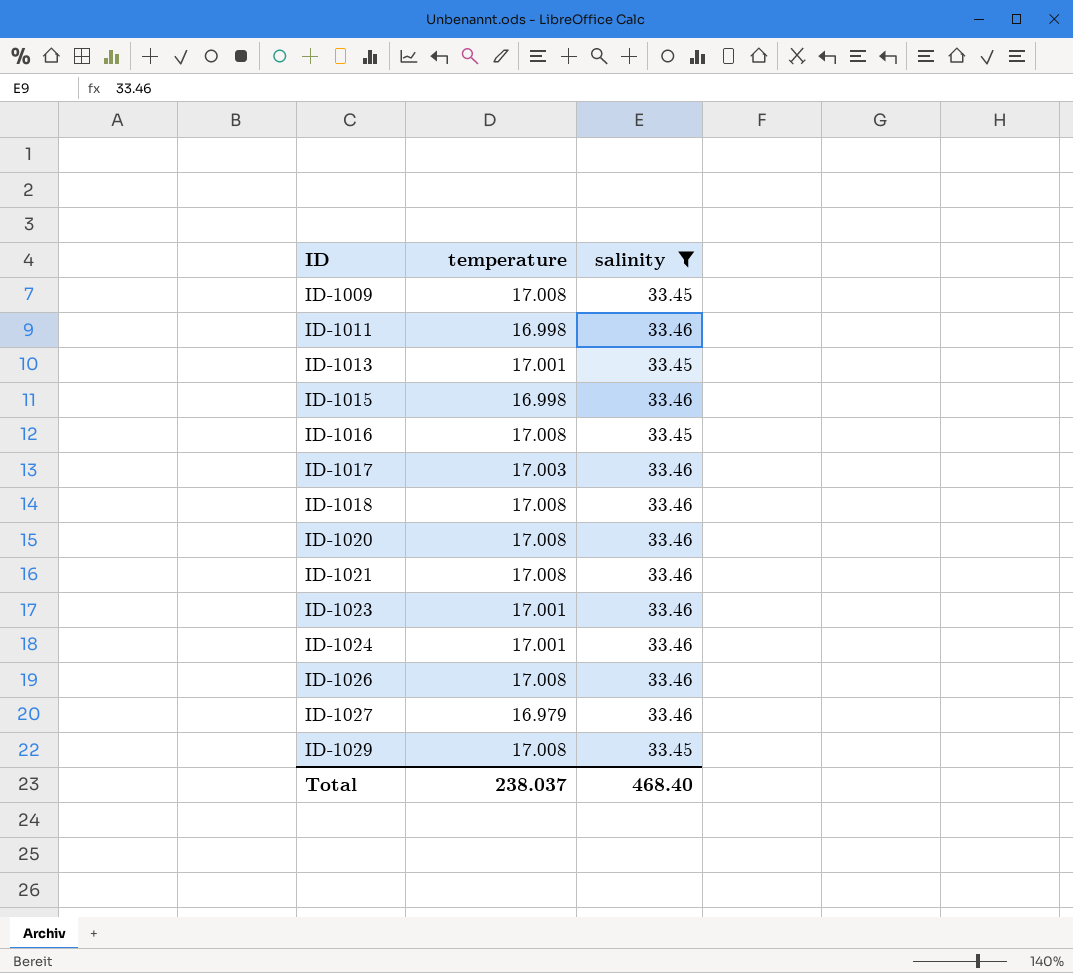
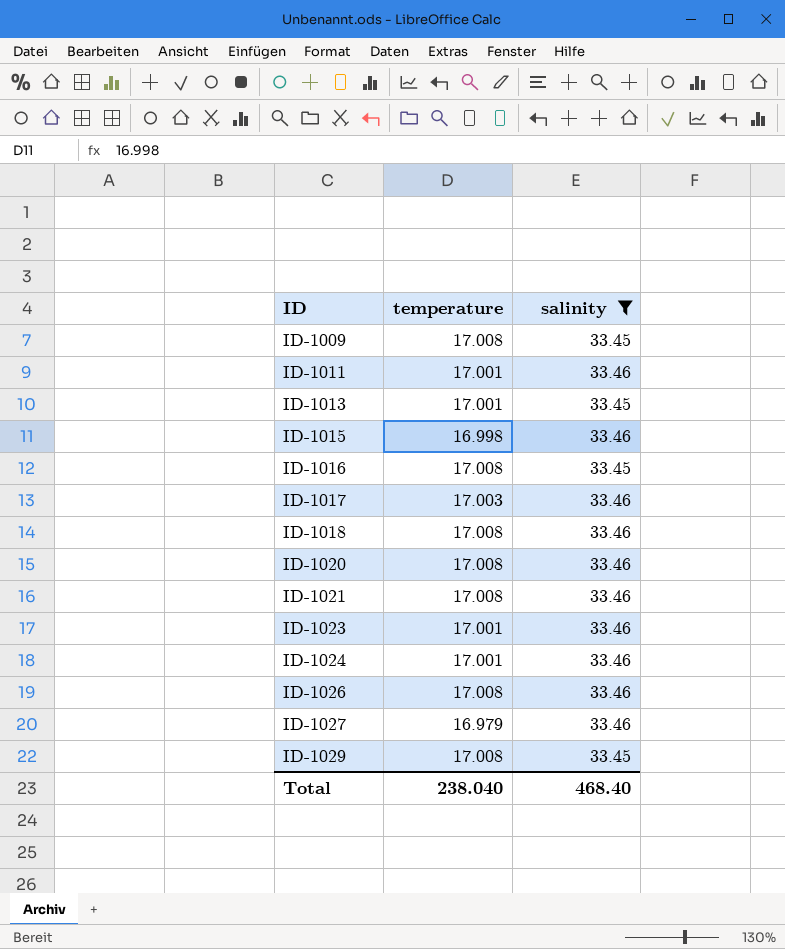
ID-1011 | temperature: 16.998 -> 17.001
Total | temperature: 238.037 -> 238.040

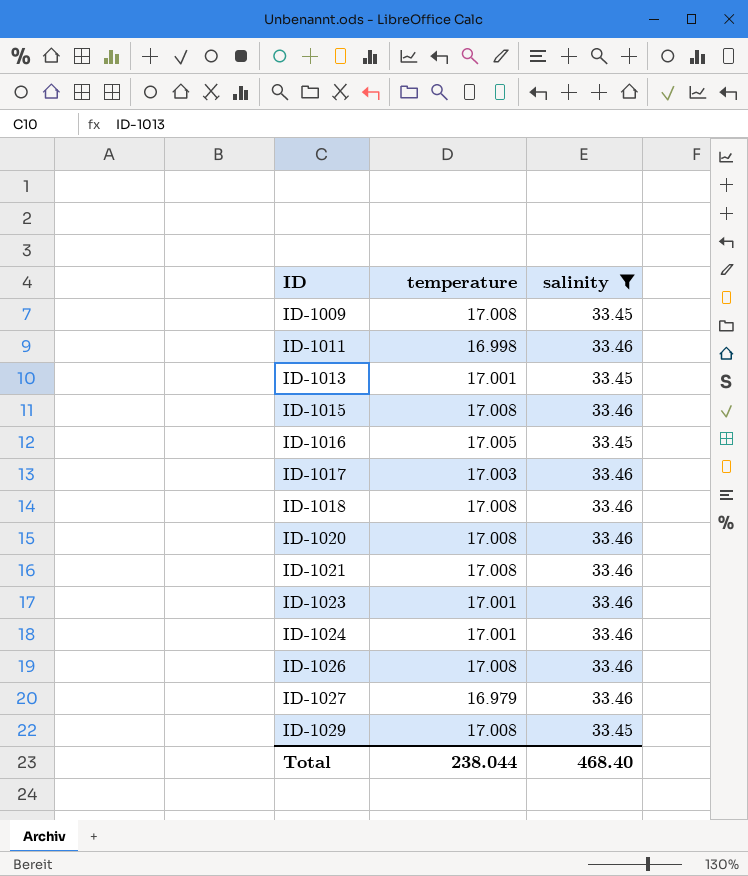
ID-1011 | temperature: 17.001 -> 16.998
ID-1015 | temperature: 16.998 -> 17.008
ID-1016 | temperature: 17.008 -> 17.005
Total | temperature: 238.040 -> 238.044

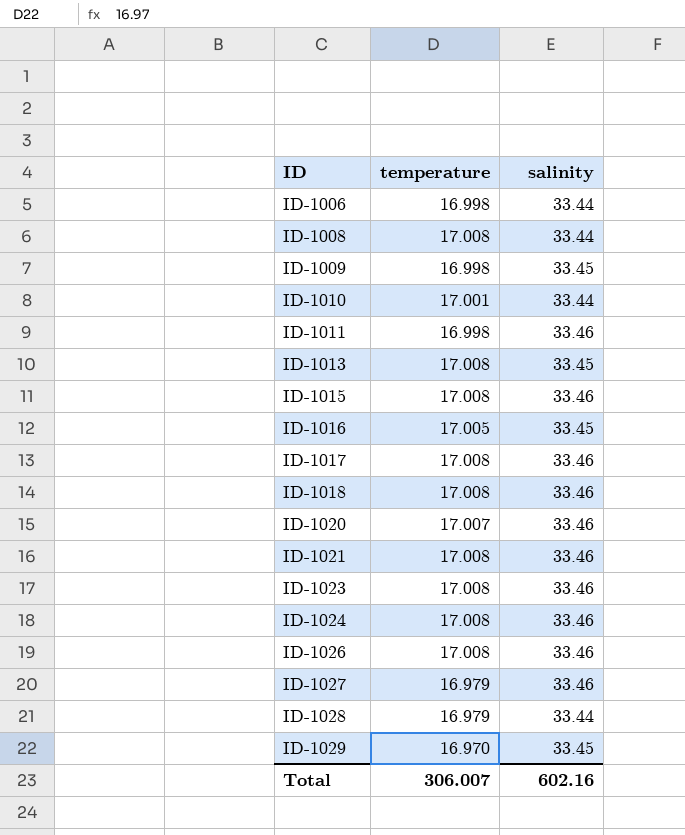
filter: salinity != 33.44 -> none
ID-1009 | temperature: 17.008 -> 16.998
ID-1013 | temperature: 17.001 -> 17.008
ID-1017 | temperature: 17.003 -> 17.008
ID-1020 | temperature: 17.008 -> 17.007
ID-1023 | temperature: 17.001 -> 17.008
ID-1024 | temperature: 17.001 -> 17.008
ID-1029 | temperature: 17.008 -> 16.970
Total | temperature: 238.044 -> 306.007
Total | salinity: 468.40 -> 602.16

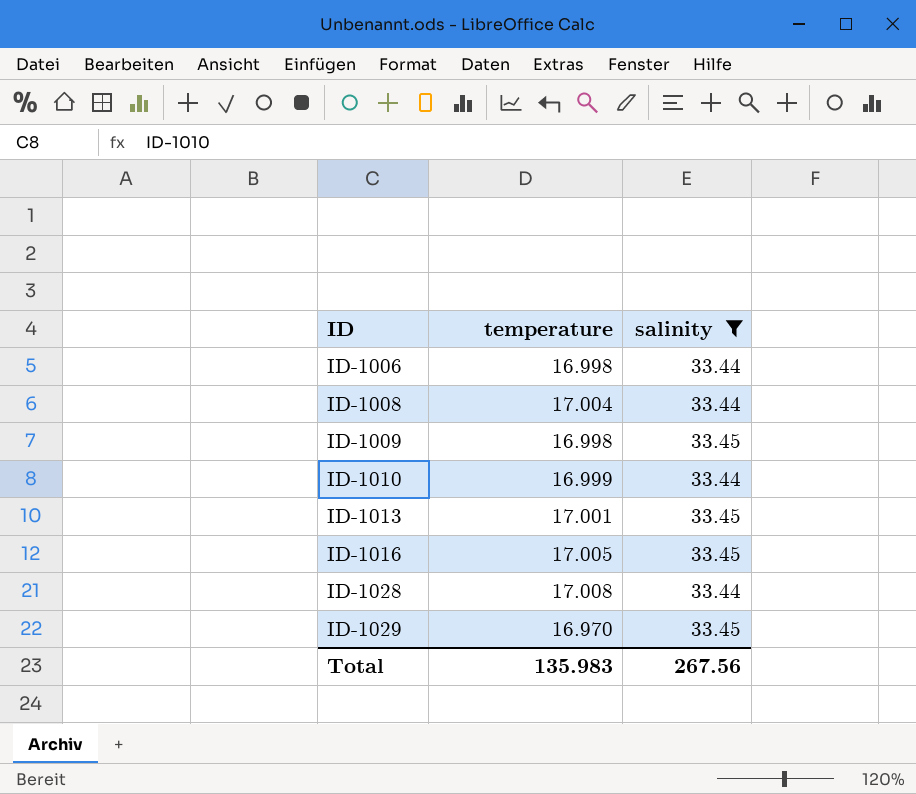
filter: none -> salinity != 33.46
ID-1008 | temperature: 17.008 -> 17.004
ID-1010 | temperature: 17.001 -> 16.999
ID-1013 | temperature: 17.008 -> 17.001
ID-1028 | temperature: 16.979 -> 17.008
Total | temperature: 306.007 -> 135.983
Total | salinity: 602.16 -> 267.56

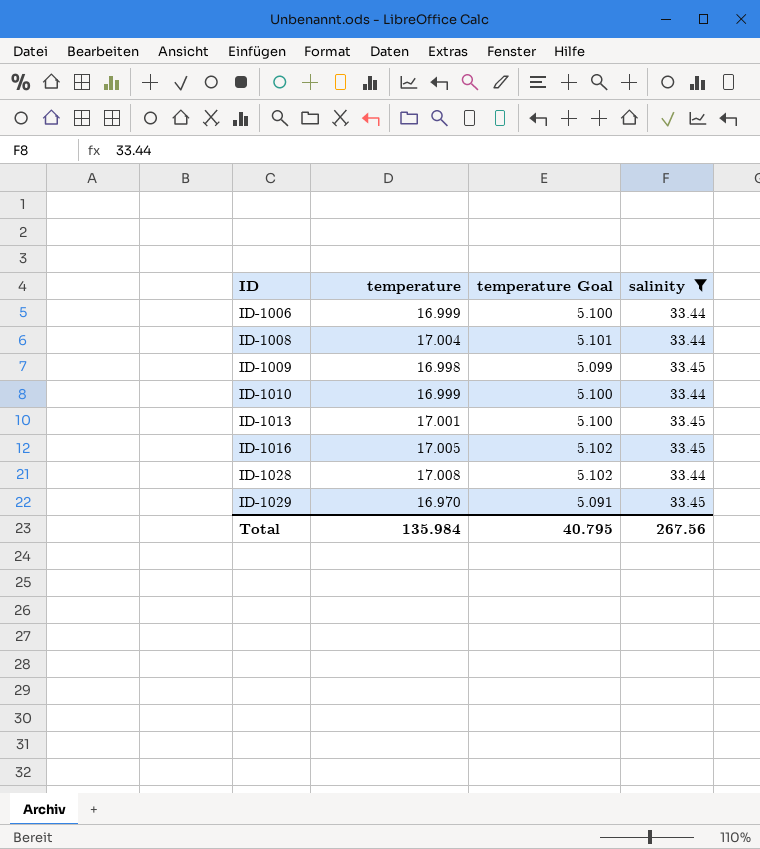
column temperature Goal | formula: none -> [temperature] * 0.3
ID-1006 | temperature: 16.998 -> 16.999
Total | temperature: 135.983 -> 135.984

